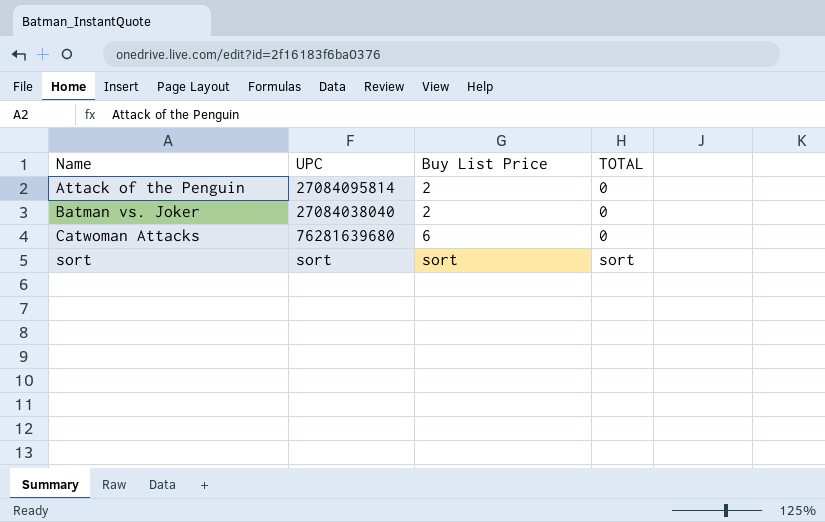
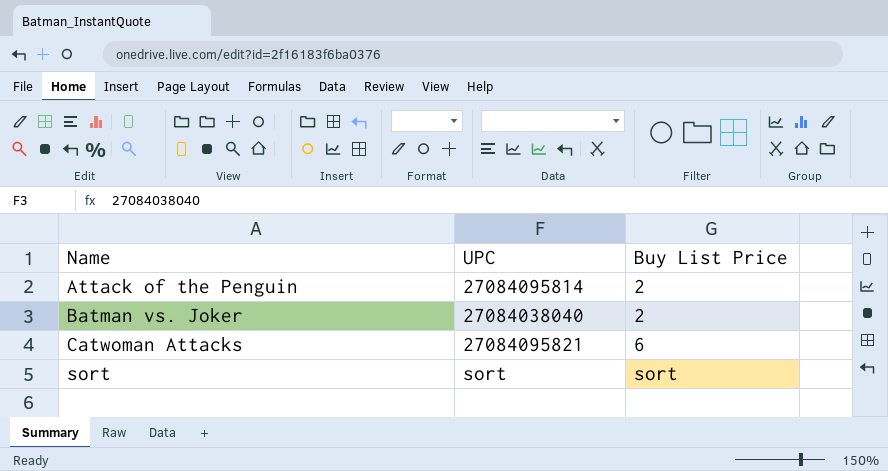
column TOTAL | position: 4 -> none
Catwoman Attacks | UPC: 76281639680 -> 27084095821

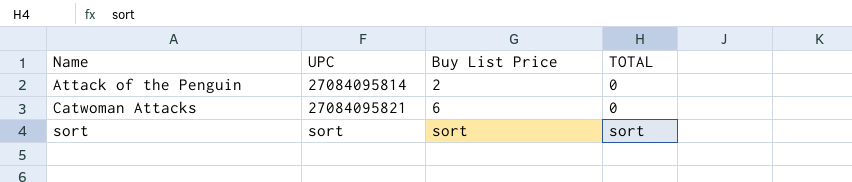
column TOTAL | position: none -> 4
row Batman vs. Joker: 27084038040 | 2 -> none

